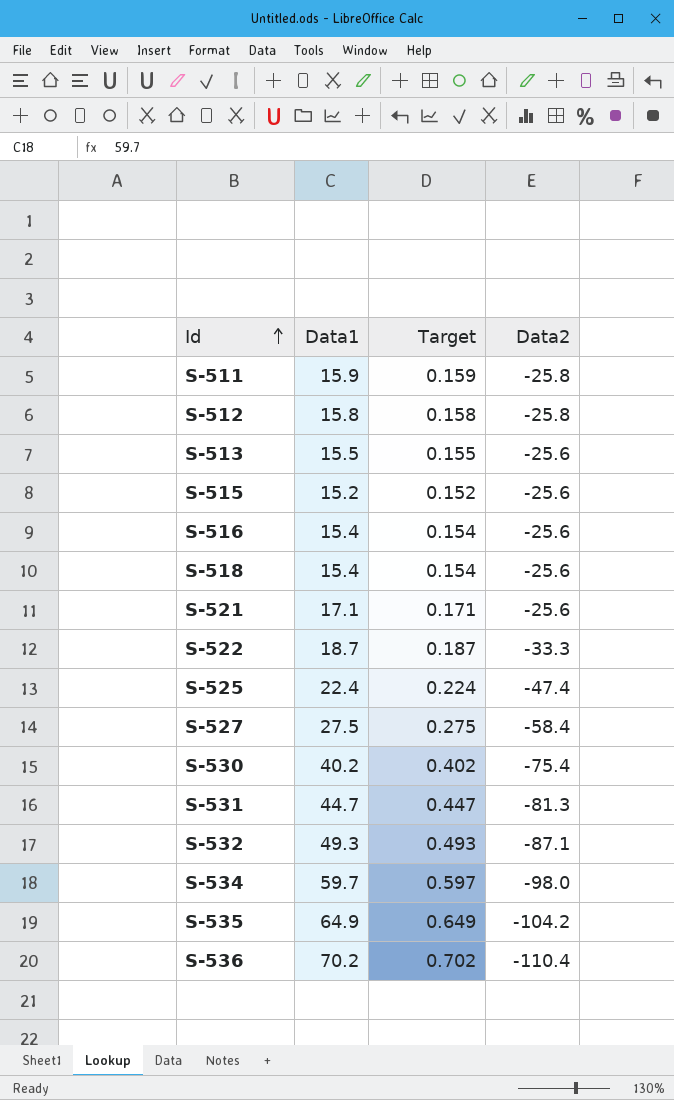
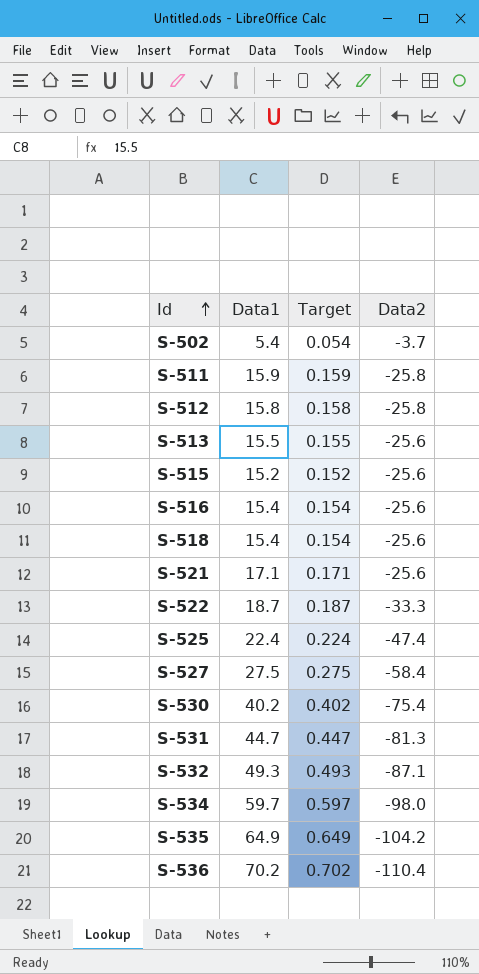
row S-502: none -> 5.4 | 0.054 | -3.7

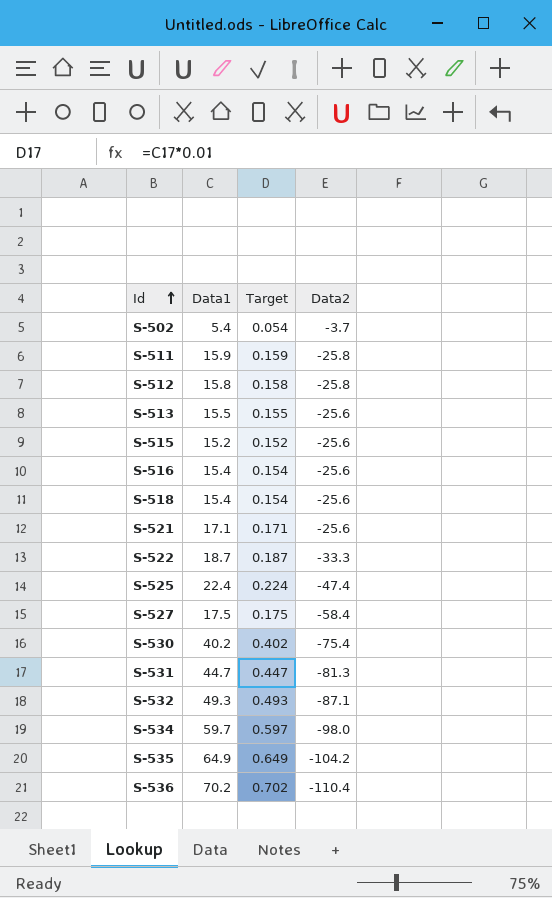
S-527 | Data1: 27.5 -> 17.5
S-527 | Target: 0.275 -> 0.175

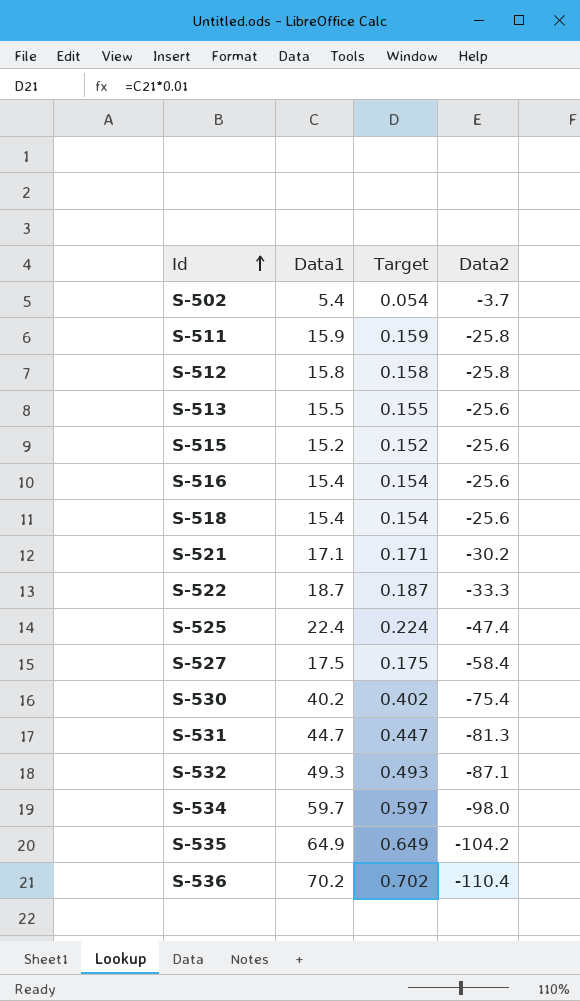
S-521 | Data2: -25.6 -> -30.2

